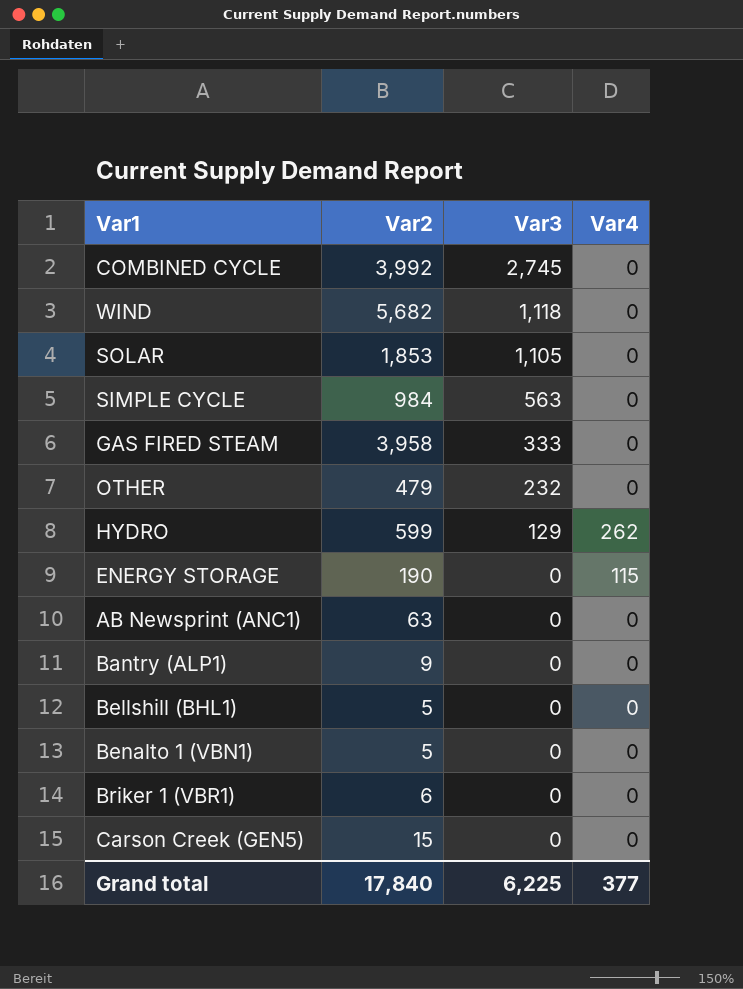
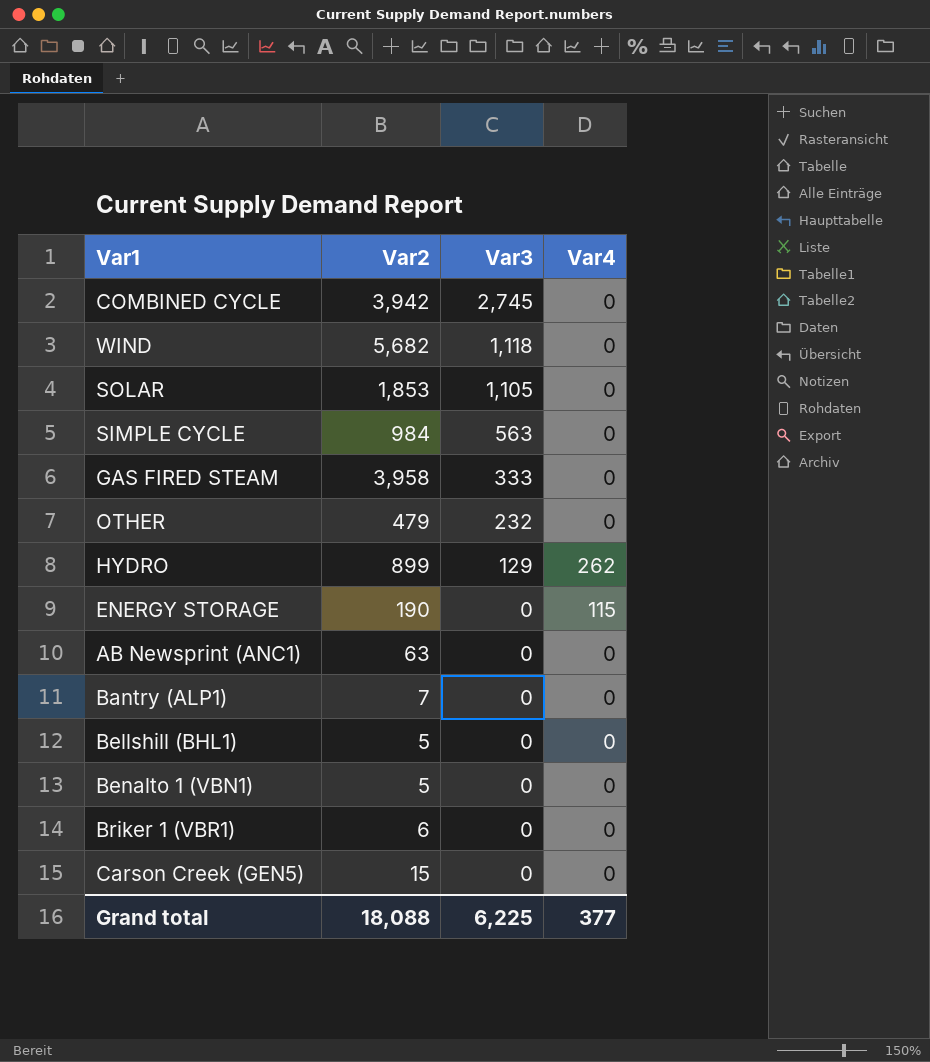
COMBINED CYCLE | Var2: 3,992 -> 3,942
HYDRO | Var2: 599 -> 899
Bantry (ALP1) | Var2: 9 -> 7
Grand total | Var2: 17,840 -> 18,088

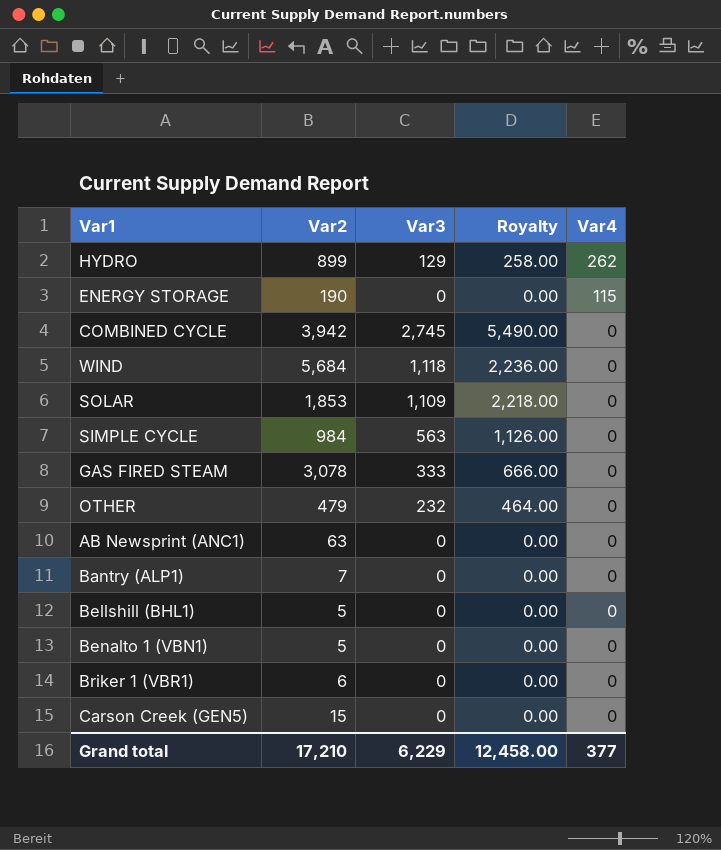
row order: Var3 descending -> Var4 descending
column Royalty | formula: none -> [Var3] * 2
WIND | Var2: 5,682 -> 5,684
SOLAR | Var3: 1,105 -> 1,109
GAS FIRED STEAM | Var2: 3,958 -> 3,078
Grand total | Var2: 18,088 -> 17,210
Grand total | Var3: 6,225 -> 6,229

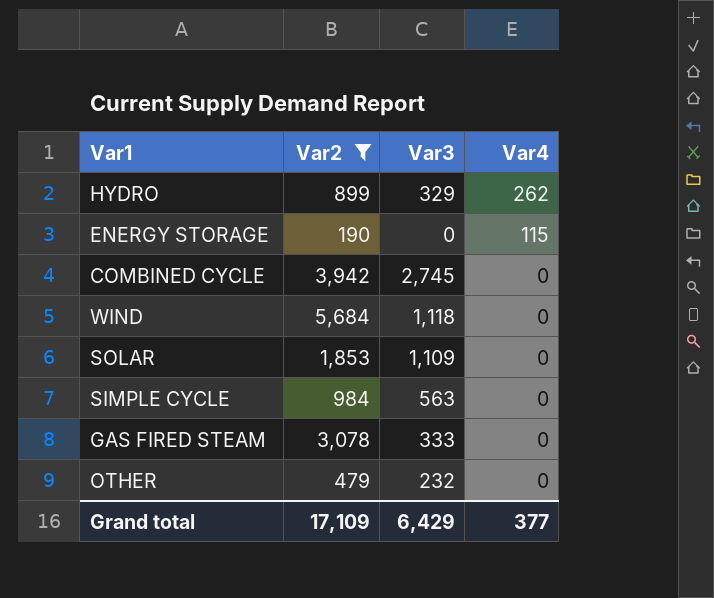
filter: none -> Var2 >= 190
column Royalty | formula: [Var3] * 2 -> none
HYDRO | Var3: 129 -> 329
Grand total | Var2: 17,210 -> 17,109
Grand total | Var3: 6,229 -> 6,429

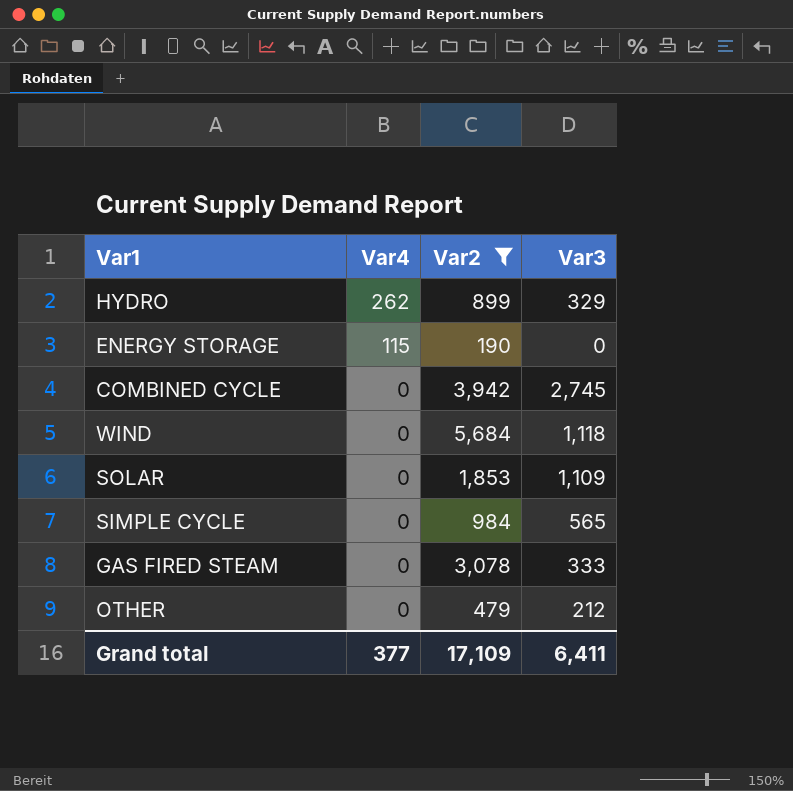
column Var4 | position: 4 -> 2
SIMPLE CYCLE | Var3: 563 -> 565
OTHER | Var3: 232 -> 212
Grand total | Var3: 6,429 -> 6,411

